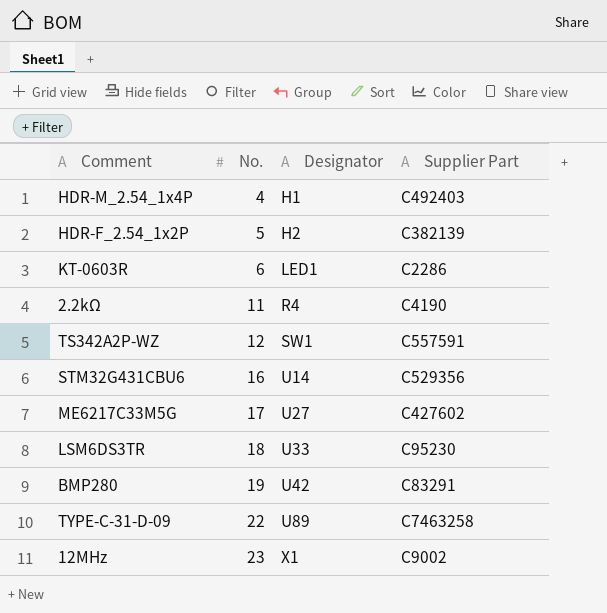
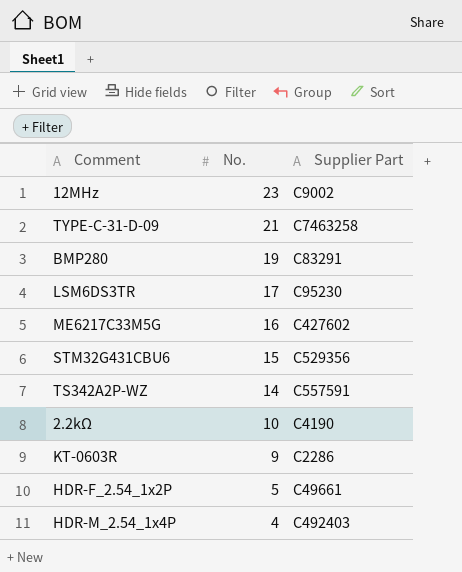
row order: No. ascending -> No. descending
column Designator | position: 3 -> none
TYPE-C-31-D-09 | No.: 22 -> 21
LSM6DS3TR | No.: 18 -> 17
ME6217C33M5G | No.: 17 -> 16
STM32G431CBU6 | No.: 16 -> 15
TS342A2P-WZ | No.: 12 -> 14
2.2kΩ | No.: 11 -> 10
KT-0603R | No.: 6 -> 9
HDR-F_2.54_1x2P | Supplier Part: C382139 -> C49661

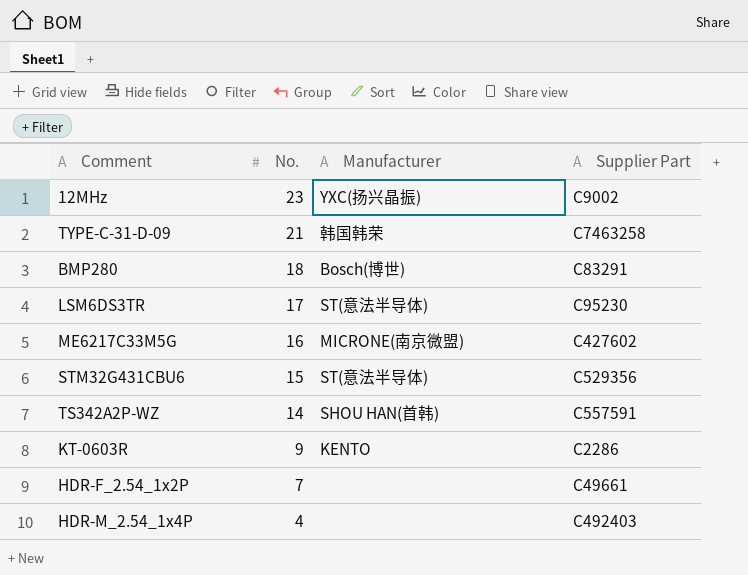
column Manufacturer | position: none -> 3
row 2.2kΩ: 10 | C4190 -> none
BMP280 | No.: 19 -> 18
HDR-F_2.54_1x2P | No.: 5 -> 7

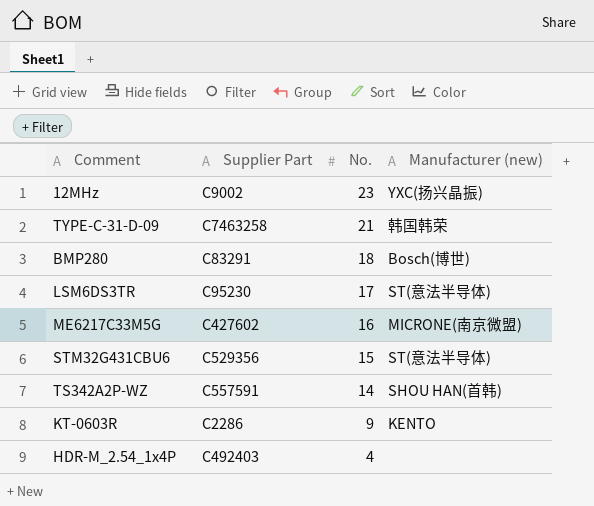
column Supplier Part | position: 4 -> 2
column name: Manufacturer -> Manufacturer (new)
row HDR-F_2.54_1x2P: 7 | none | C49661 -> none

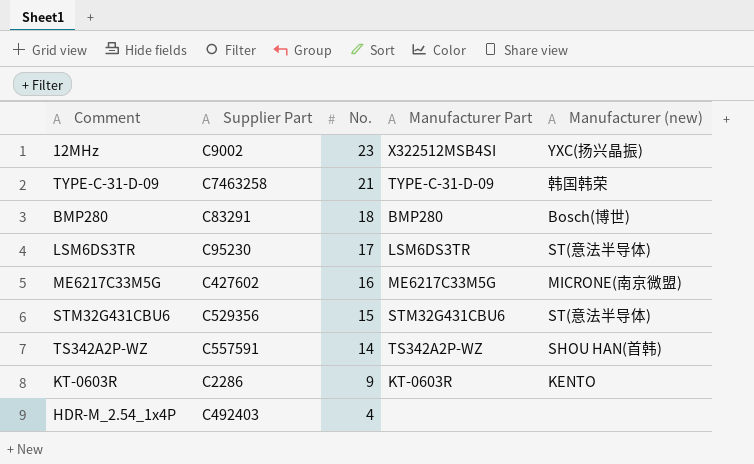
column Manufacturer Part | position: none -> 4

